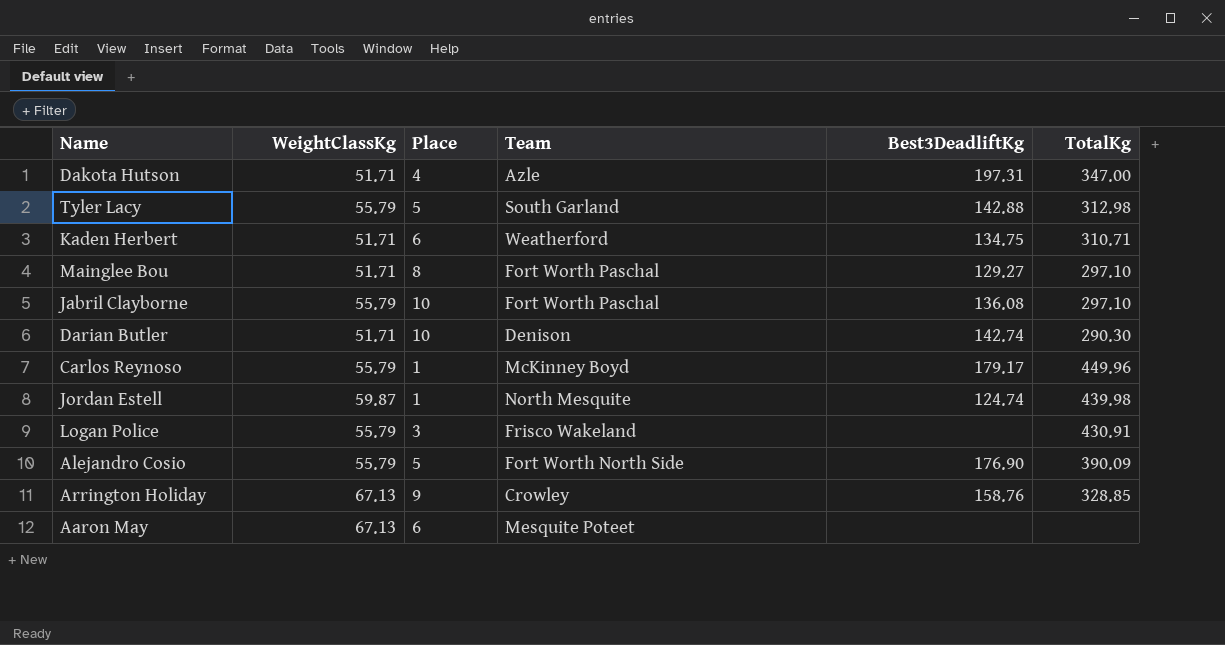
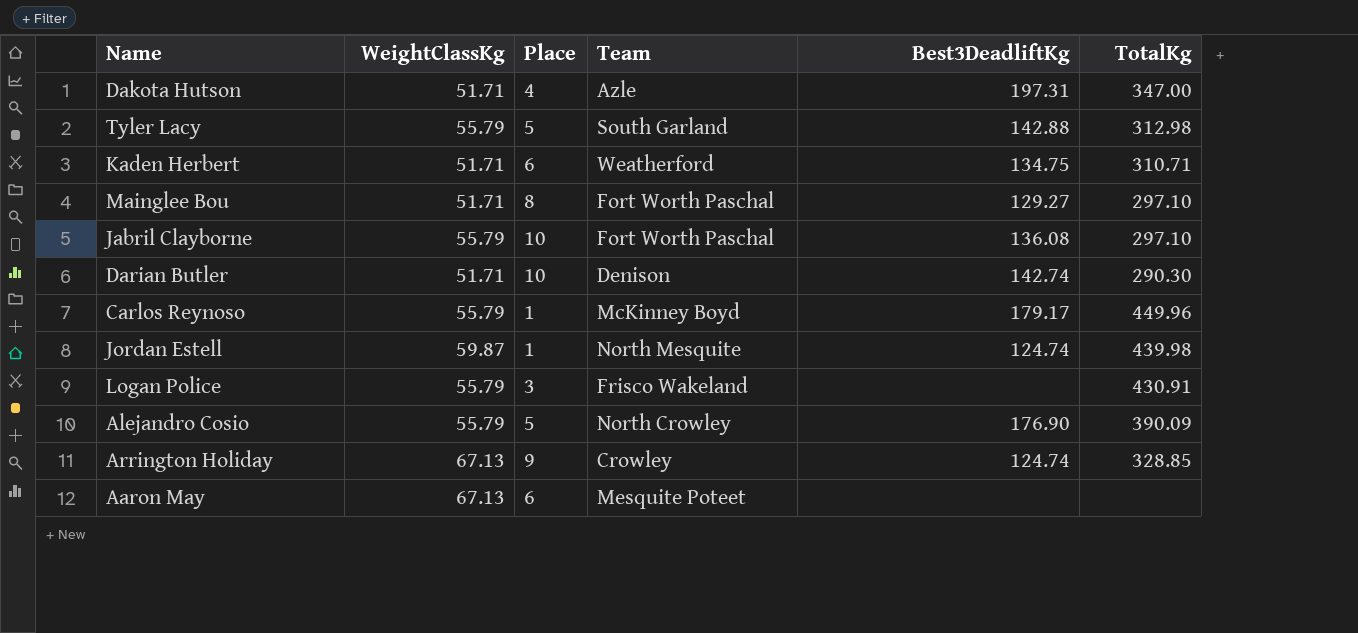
Alejandro Cosio | Team: Fort Worth North Side -> North Crowley
Arrington Holiday | Best3DeadliftKg: 158.76 -> 124.74

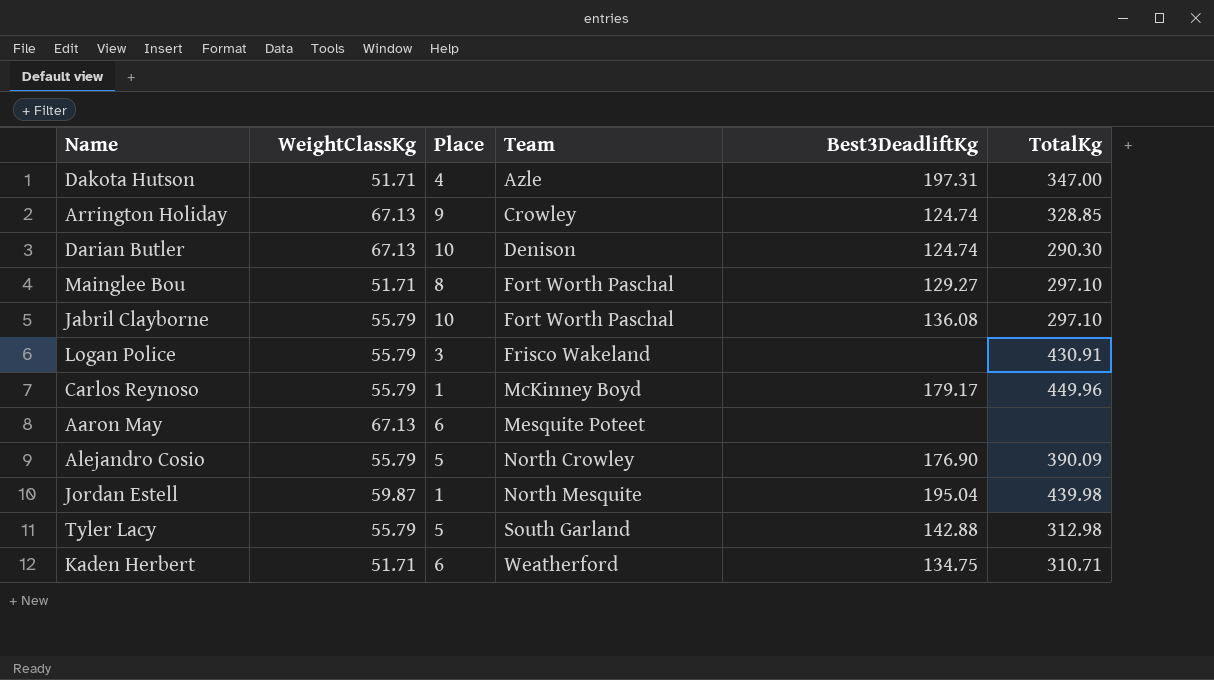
row order: none -> Team ascending
Darian Butler | WeightClassKg: 51.71 -> 67.13
Darian Butler | Best3DeadliftKg: 142.74 -> 124.74
Jordan Estell | Best3DeadliftKg: 124.74 -> 195.04

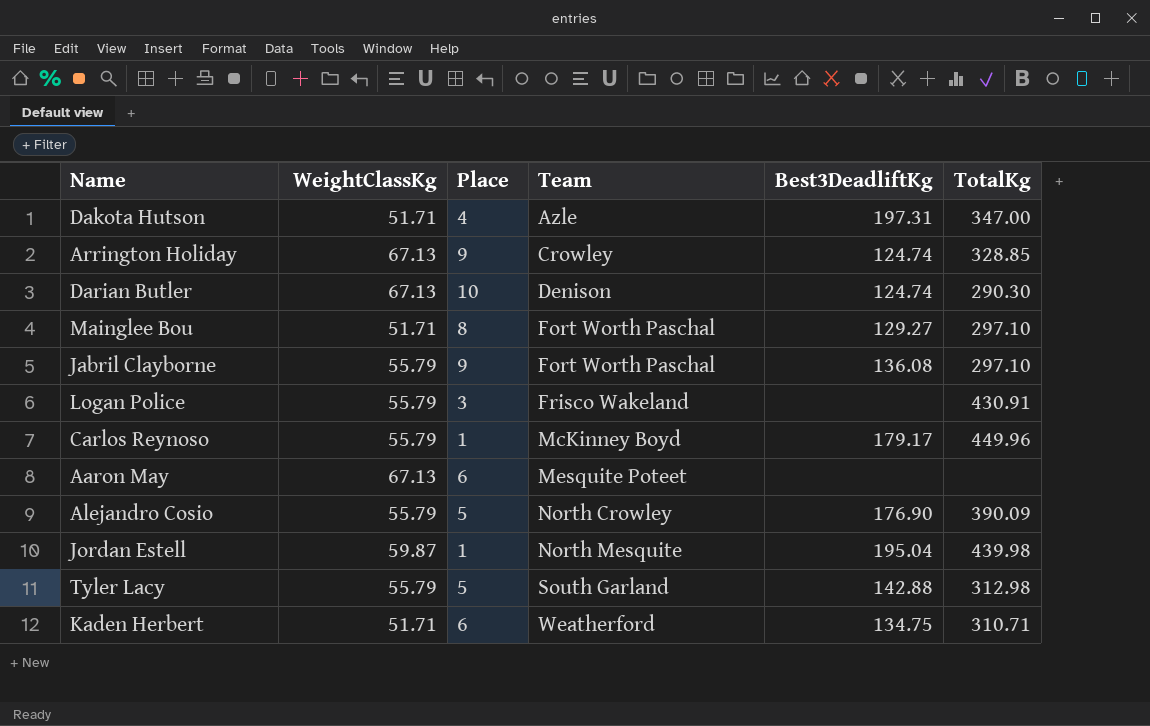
Jabril Clayborne | Place: 10 -> 9

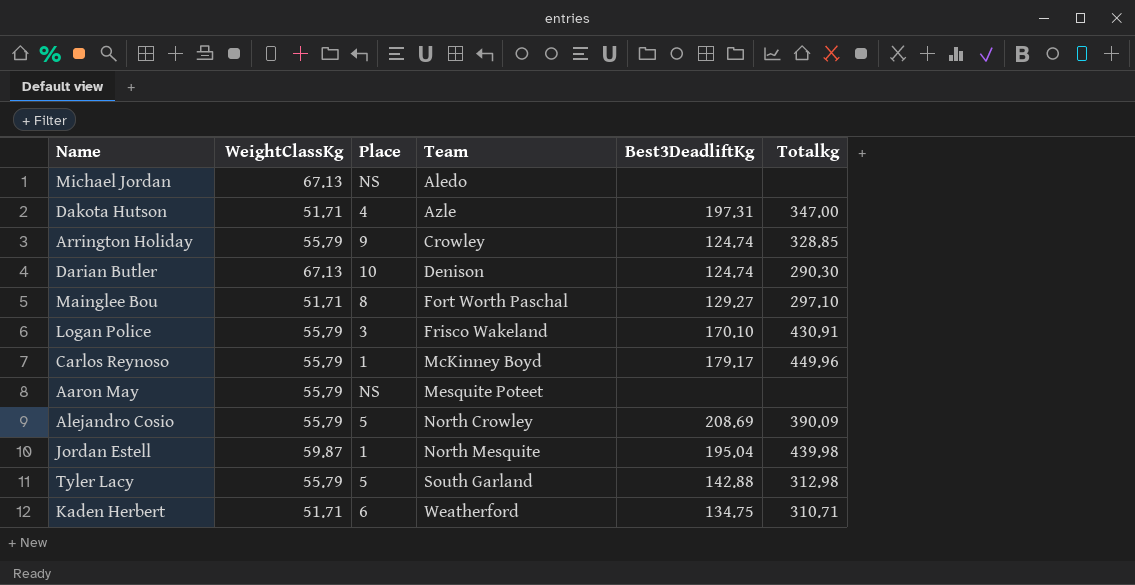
column name: TotalKg -> Totalkg
row Jabril Clayborne: 55.79 | 9 | Fort Worth Paschal | 136.08 | 297.10 -> none
row Michael Jordan: none -> 67.13 | NS | Aledo | none | none
Arrington Holiday | WeightClassKg: 67.13 -> 55.79
Logan Police | Best3DeadliftKg: none -> 170.10
Aaron May | WeightClassKg: 67.13 -> 55.79
Aaron May | Place: 6 -> NS
Alejandro Cosio | Best3DeadliftKg: 176.90 -> 208.69

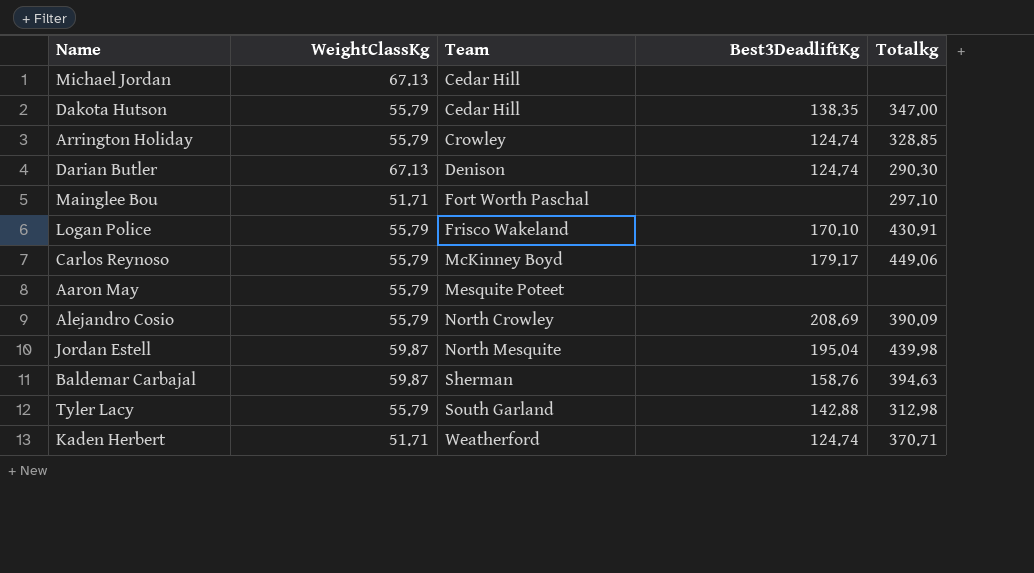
column Place | position: 3 -> none
Michael Jordan | Team: Aledo -> Cedar Hill
Dakota Hutson | WeightClassKg: 51.71 -> 55.79
Dakota Hutson | Team: Azle -> Cedar Hill
Dakota Hutson | Best3DeadliftKg: 197.31 -> 138.35
Mainglee Bou | Best3DeadliftKg: 129.27 -> none
Carlos Reynoso | Totalkg: 449.96 -> 449.06
row Baldemar Carbajal: none -> 59.87 | Sherman | 158.76 | 394.63
Kaden Herbert | Best3DeadliftKg: 134.75 -> 124.74
Kaden Herbert | Totalkg: 310.71 -> 370.71

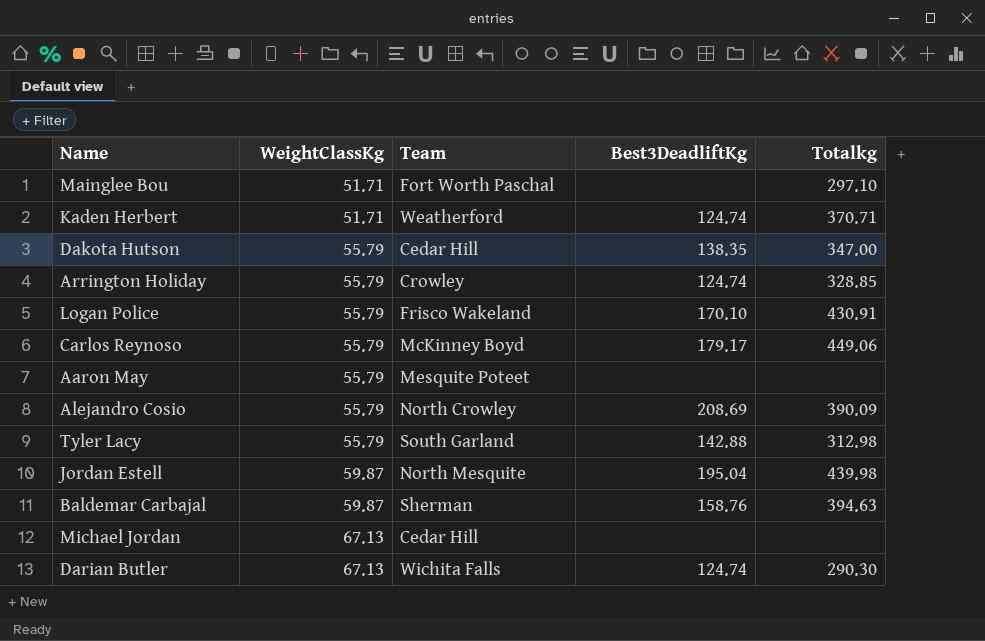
row order: Team ascending -> WeightClassKg ascending
Darian Butler | Team: Denison -> Wichita Falls

